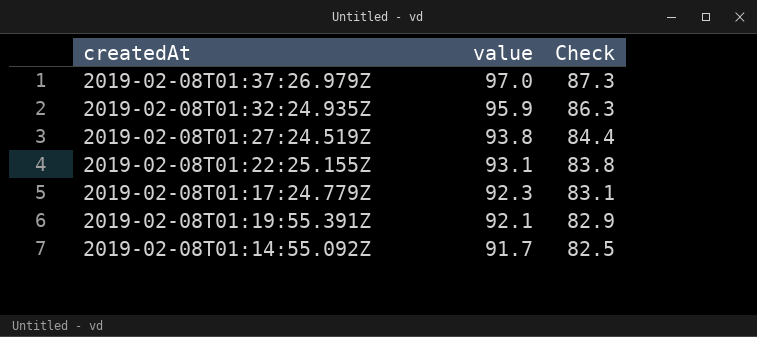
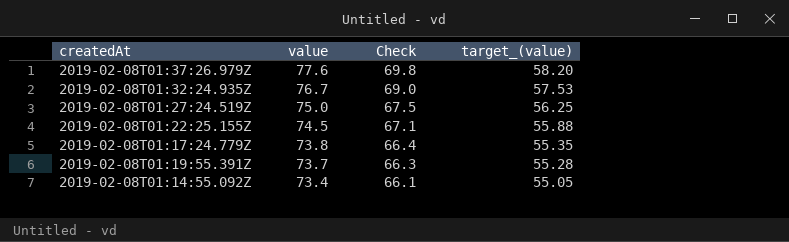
column target_(value) | formula: none -> [value] * 0.75
2019-02-08T01:37:26.979Z | value: 97.0 -> 77.6
2019-02-08T01:37:26.979Z | Check: 87.3 -> 69.8
2019-02-08T01:32:24.935Z | value: 95.9 -> 76.7
2019-02-08T01:32:24.935Z | Check: 86.3 -> 69.0
2019-02-08T01:27:24.519Z | value: 93.8 -> 75.0
2019-02-08T01:27:24.519Z | Check: 84.4 -> 67.5
2019-02-08T01:22:25.155Z | value: 93.1 -> 74.5
2019-02-08T01:22:25.155Z | Check: 83.8 -> 67.1
2019-02-08T01:17:24.779Z | value: 92.3 -> 73.8
2019-02-08T01:17:24.779Z | Check: 83.1 -> 66.4
2019-02-08T01:19:55.391Z | value: 92.1 -> 73.7
2019-02-08T01:19:55.391Z | Check: 82.9 -> 66.3
2019-02-08T01:14:55.092Z | value: 91.7 -> 73.4
2019-02-08T01:14:55.092Z | Check: 82.5 -> 66.1

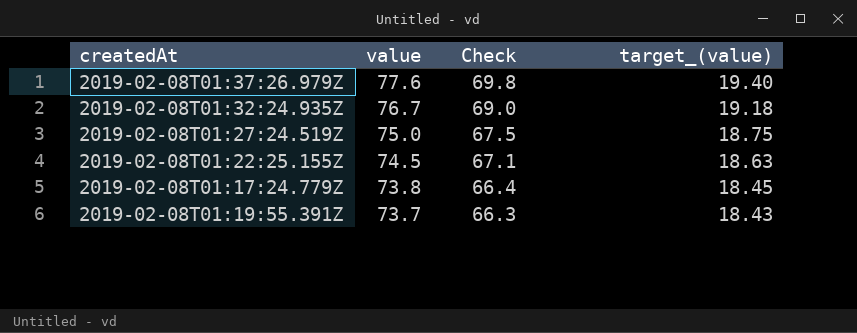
column target_(value) | formula: [value] * 0.75 -> [value] * 0.25
row 2019-02-08T01:14:55.092Z: 73.4 | 66.1 | 55.05 -> none

